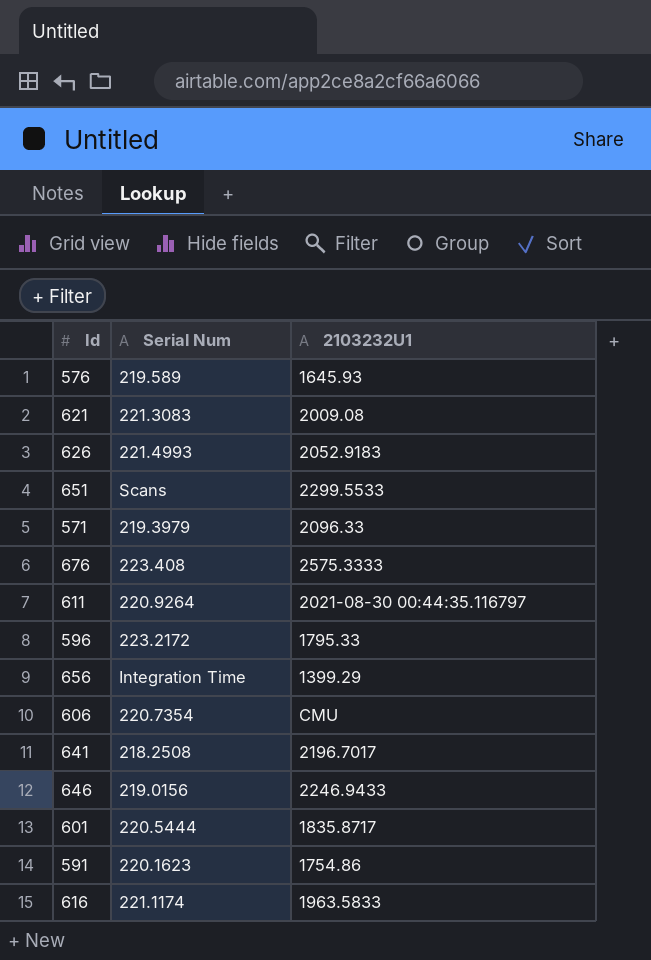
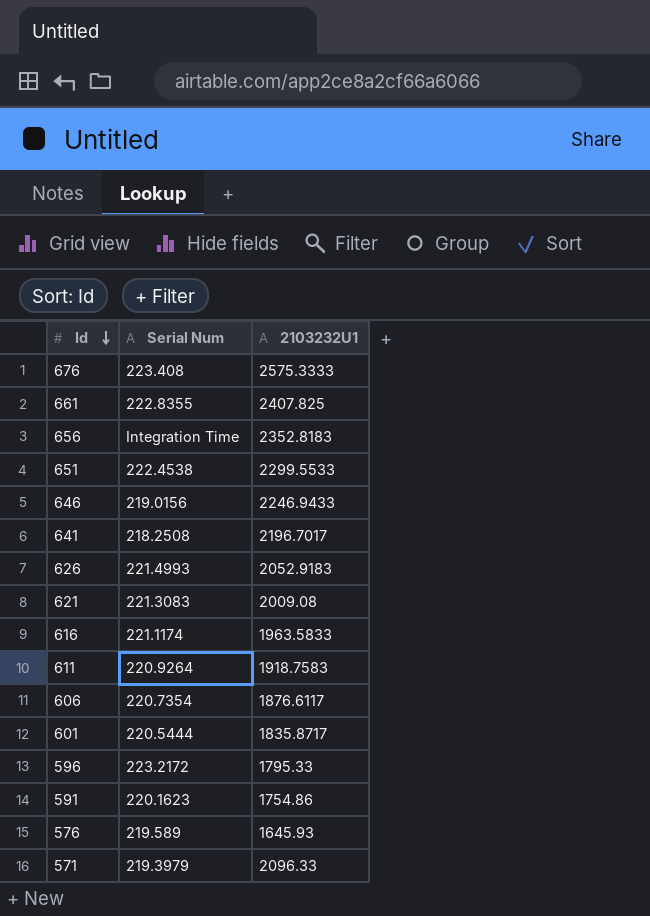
row order: none -> Id descending
row 661: none -> 222.8355 | 2407.825
656 | 2103232U1: 1399.29 -> 2352.8183
651 | Serial Num: Scans -> 222.4538
611 | 2103232U1: 2021-08-30 00:44:35.116797 -> 1918.7583
606 | 2103232U1: CMU -> 1876.6117

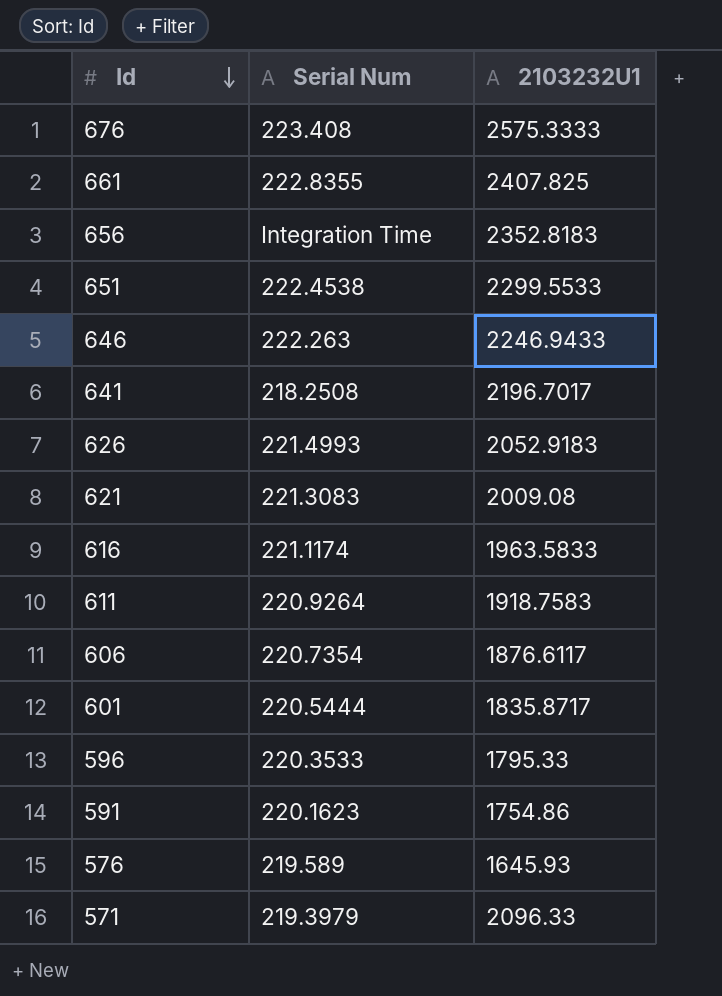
646 | Serial Num: 219.0156 -> 222.263
596 | Serial Num: 223.2172 -> 220.3533

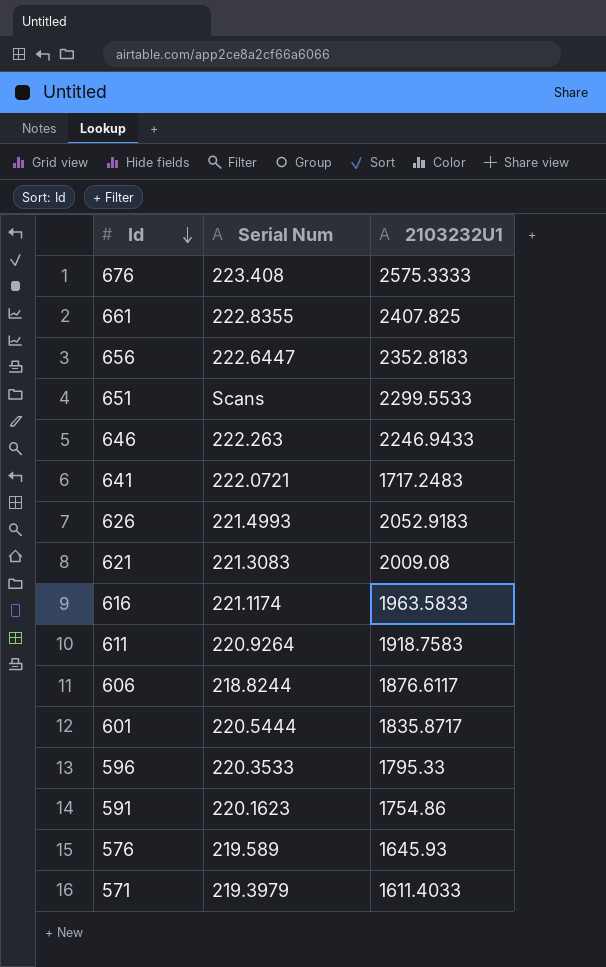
656 | Serial Num: Integration Time -> 222.6447
651 | Serial Num: 222.4538 -> Scans
641 | Serial Num: 218.2508 -> 222.0721
641 | 2103232U1: 2196.7017 -> 1717.2483
606 | Serial Num: 220.7354 -> 218.8244
571 | 2103232U1: 2096.33 -> 1611.4033

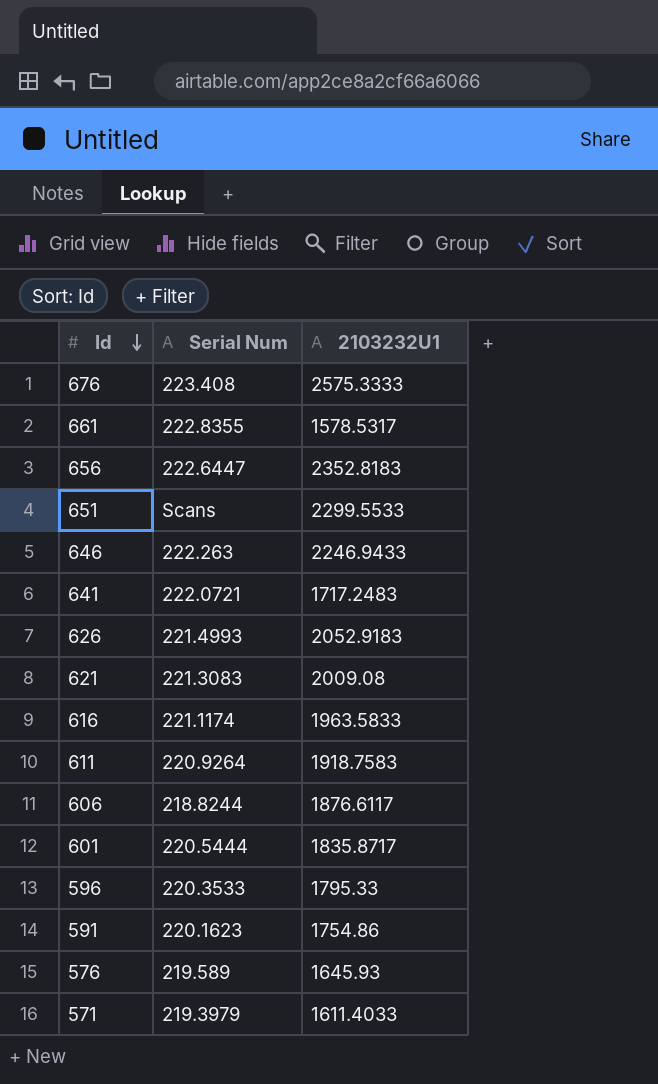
661 | 2103232U1: 2407.825 -> 1578.5317

